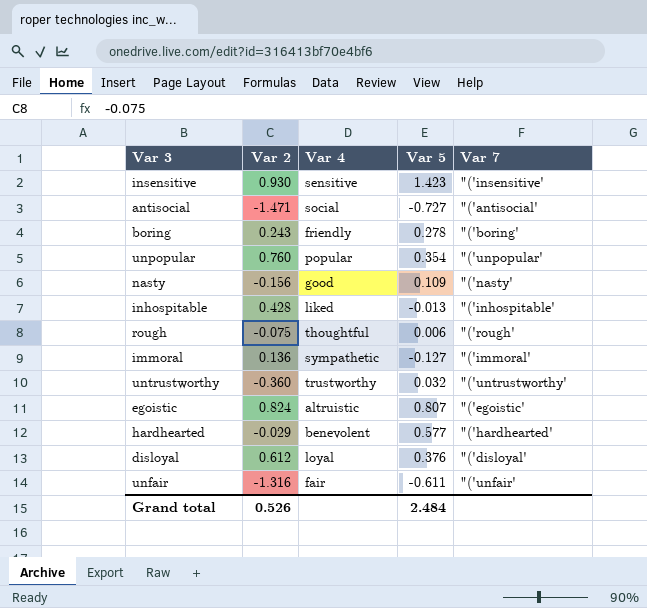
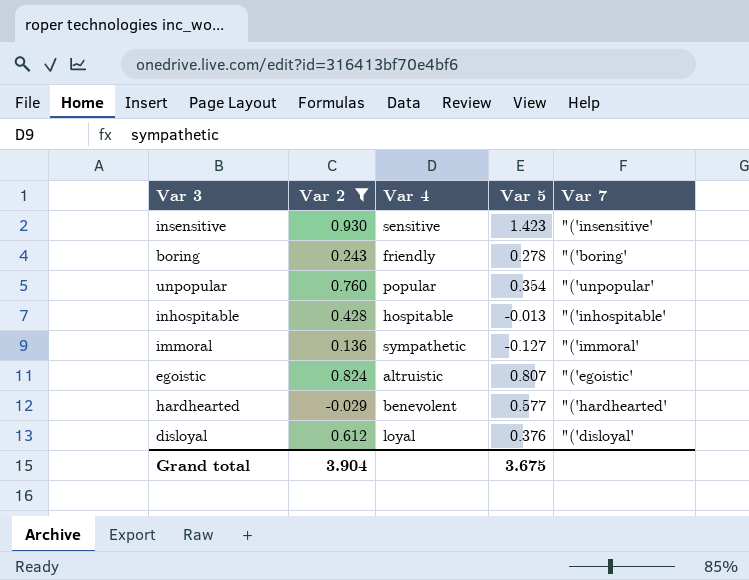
filter: none -> Var 2 >= -0.029
inhospitable | Var 4: liked -> hospitable
Grand total | Var 2: 0.526 -> 3.904
Grand total | Var 5: 2.484 -> 3.675

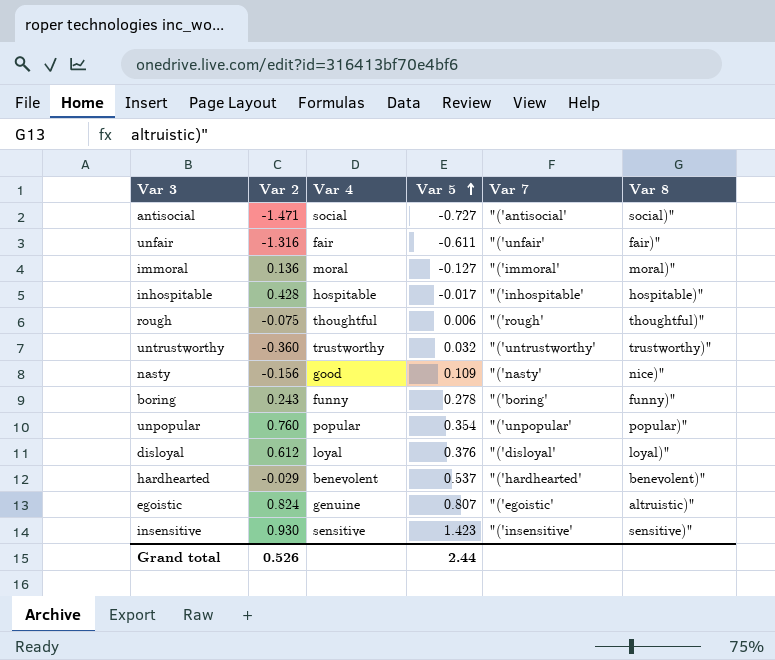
filter: Var 2 >= -0.029 -> none
row order: none -> Var 5 ascending
column Var 8 | position: none -> 6
immoral | Var 4: sympathetic -> moral
inhospitable | Var 5: -0.013 -> -0.017
boring | Var 4: friendly -> funny
hardhearted | Var 5: 0.577 -> 0.537
egoistic | Var 4: altruistic -> genuine
Grand total | Var 2: 3.904 -> 0.526
Grand total | Var 5: 3.675 -> 2.44

